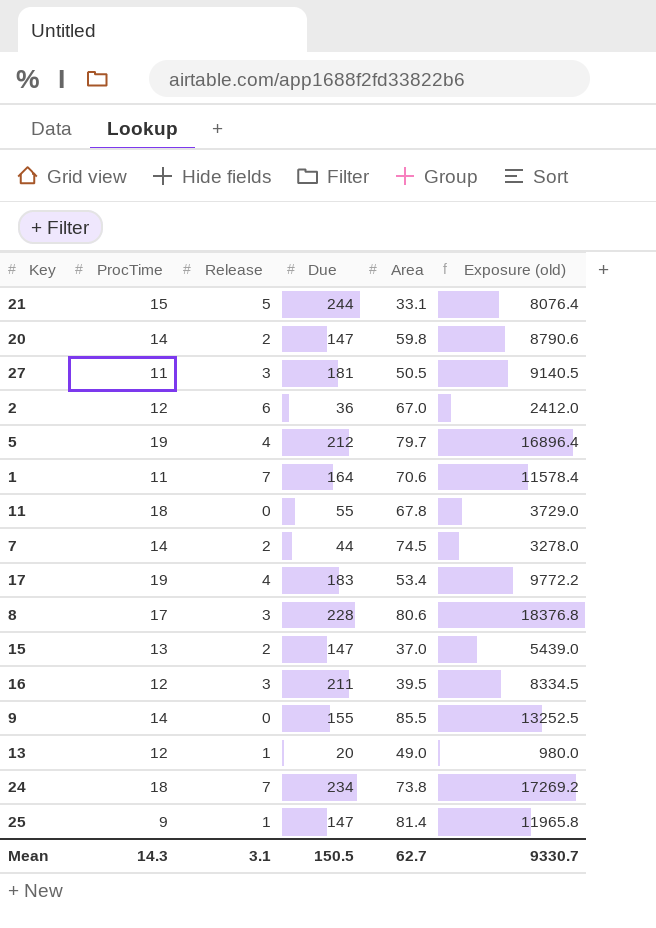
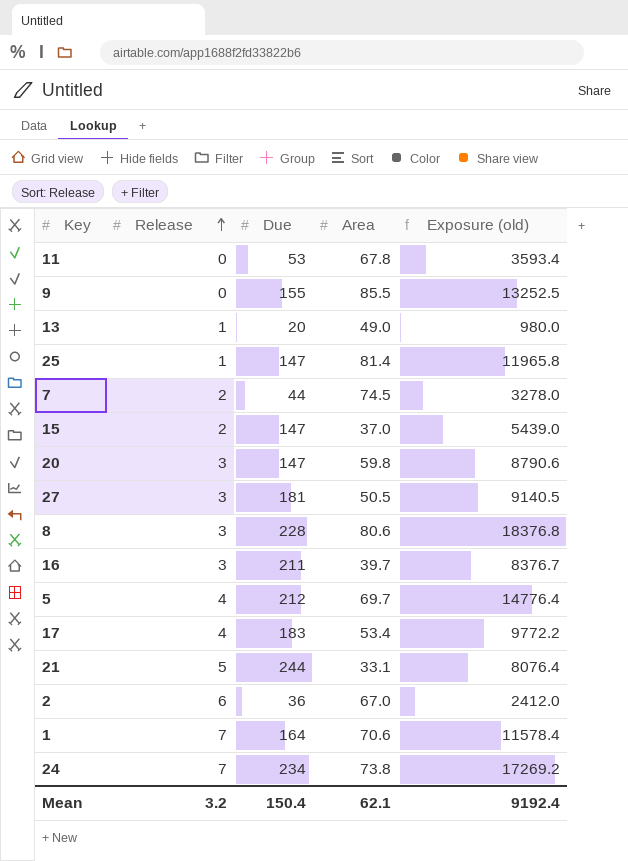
row order: none -> Release ascending
column ProcTime | position: 2 -> none
11 | Due: 55 -> 53
11 | Exposure (old): 3729.0 -> 3593.4
20 | Release: 2 -> 3
16 | Area: 39.5 -> 39.7
16 | Exposure (old): 8334.5 -> 8376.7
5 | Area: 79.7 -> 69.7
5 | Exposure (old): 16896.4 -> 14776.4
Mean | Release: 3.1 -> 3.2
Mean | Due: 150.5 -> 150.4
Mean | Area: 62.7 -> 62.1
Mean | Exposure (old): 9330.7 -> 9192.4

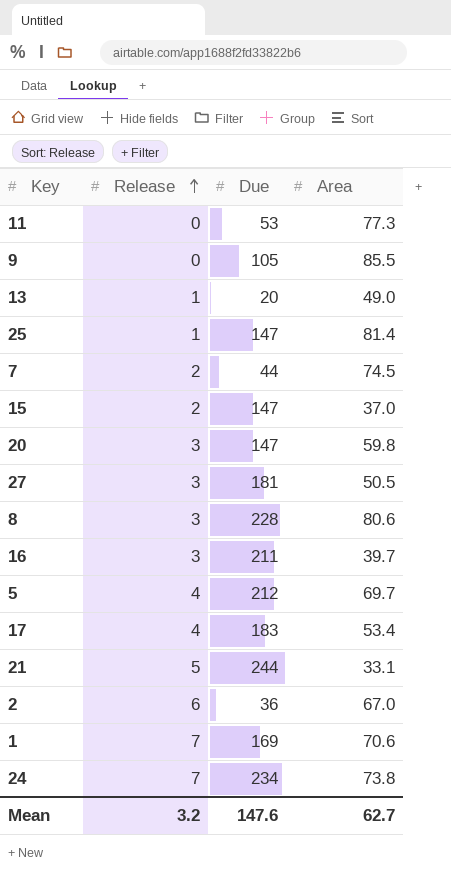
column Exposure (old) | formula: [Due] * [Area] -> none
11 | Area: 67.8 -> 77.3
9 | Due: 155 -> 105
1 | Due: 164 -> 169
Mean | Due: 150.4 -> 147.6
Mean | Area: 62.1 -> 62.7

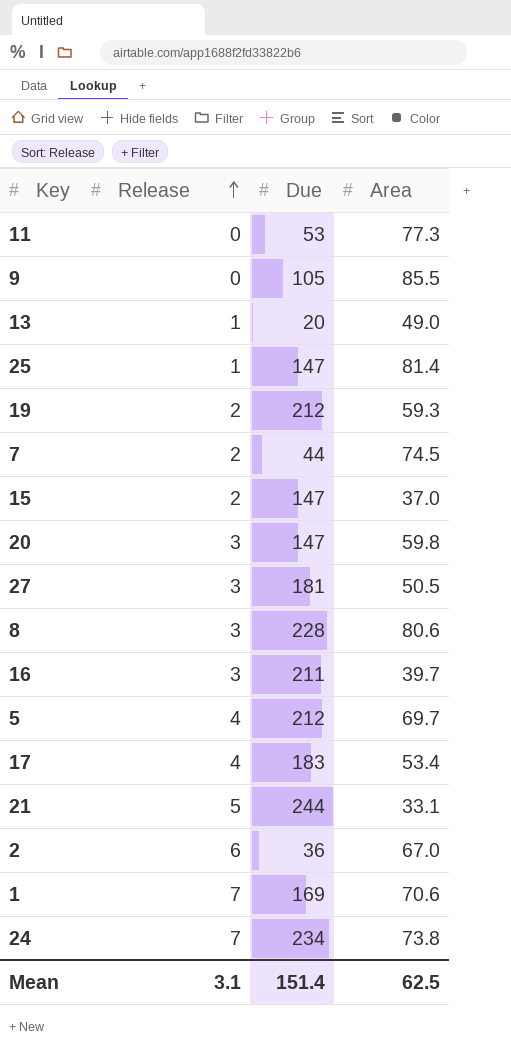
row 19: none -> 2 | 212 | 59.3
Mean | Release: 3.2 -> 3.1
Mean | Due: 147.6 -> 151.4
Mean | Area: 62.7 -> 62.5

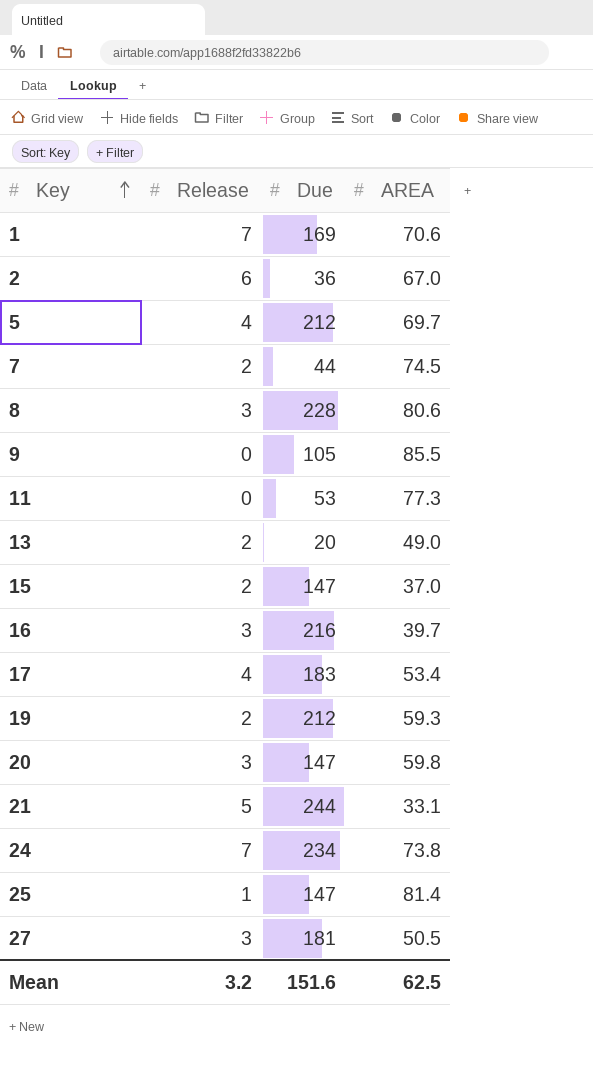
row order: Release ascending -> Key ascending
column name: Area -> AREA
13 | Release: 1 -> 2
16 | Due: 211 -> 216
Mean | Release: 3.1 -> 3.2
Mean | Due: 151.4 -> 151.6

